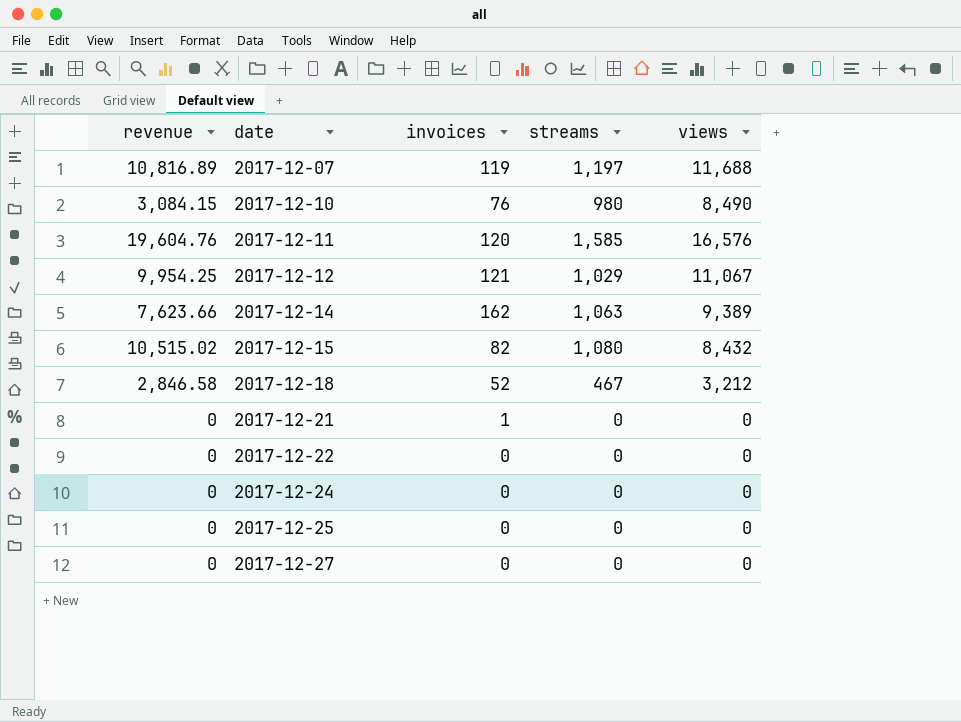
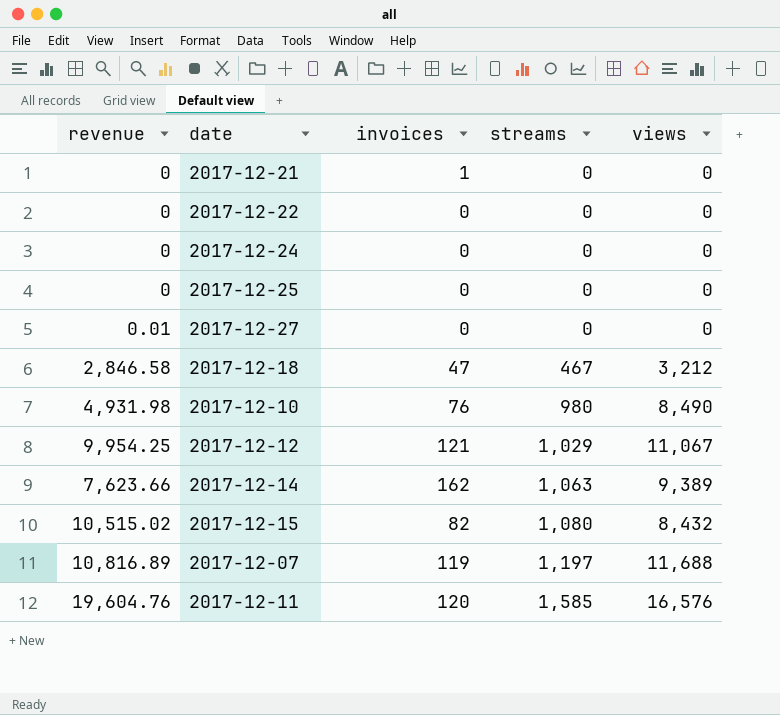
row order: date ascending -> streams ascending
2017-12-27 | revenue: 0 -> 0.01
2017-12-18 | invoices: 52 -> 47
2017-12-10 | revenue: 3,084.15 -> 4,931.98

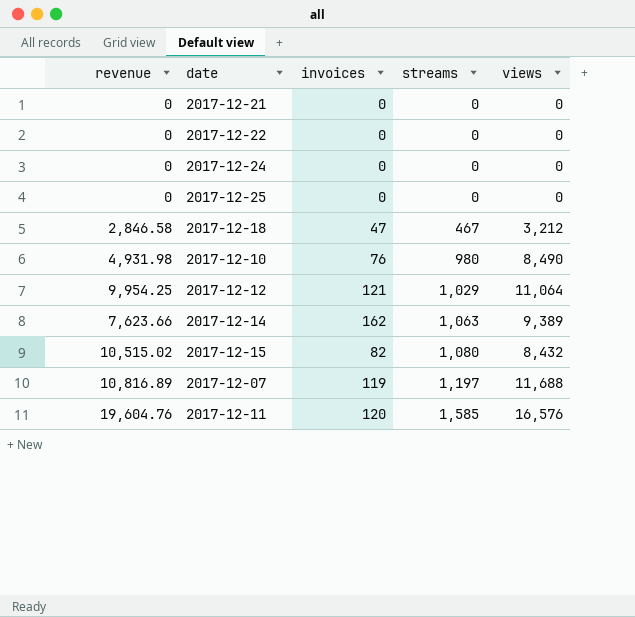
row 2017-12-27: 0.01 | 0 | 0 | 0 -> none
2017-12-21 | invoices: 1 -> 0
2017-12-12 | views: 11,067 -> 11,064

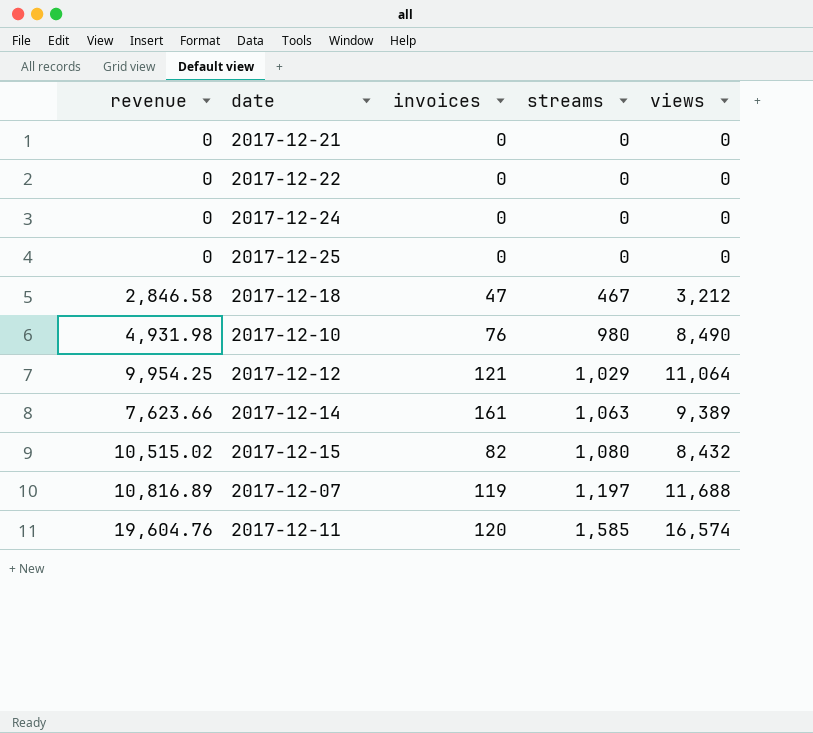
2017-12-14 | invoices: 162 -> 161
2017-12-11 | views: 16,576 -> 16,574

